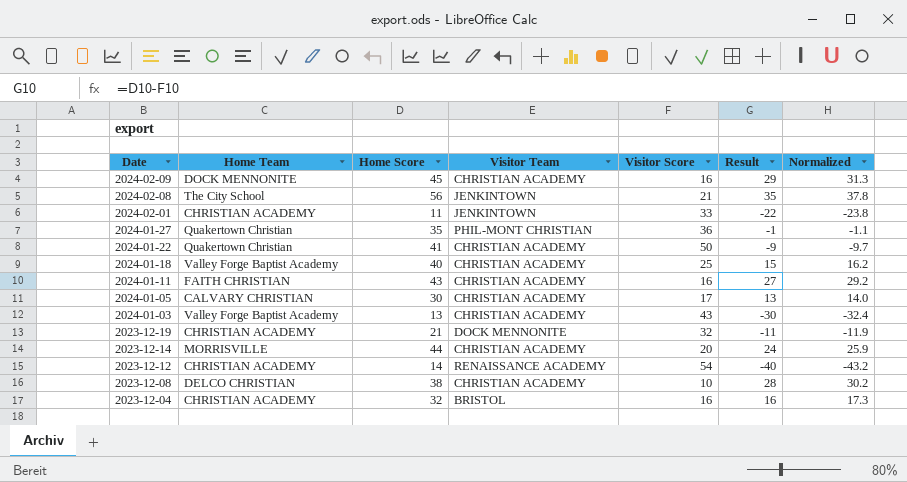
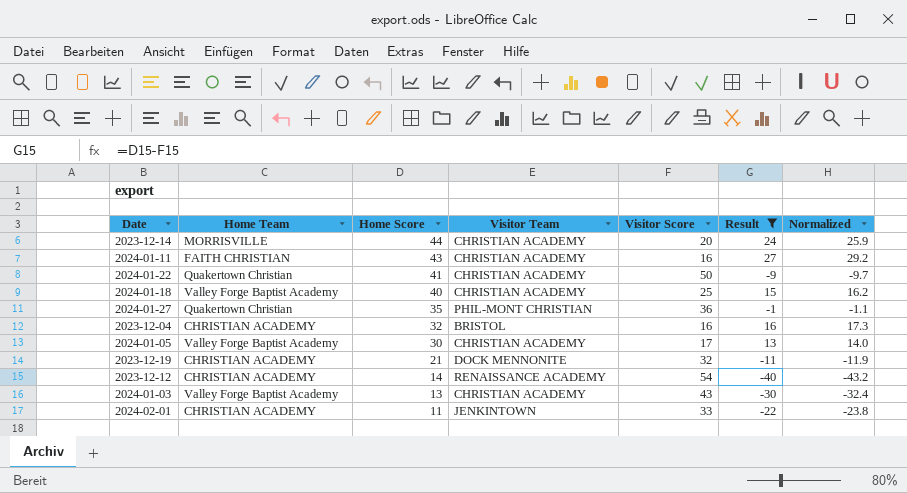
filter: none -> Result <= 27
row order: Date descending -> Home Score descending
2024-01-05 | Home Team: CALVARY CHRISTIAN -> Valley Forge Baptist Academy

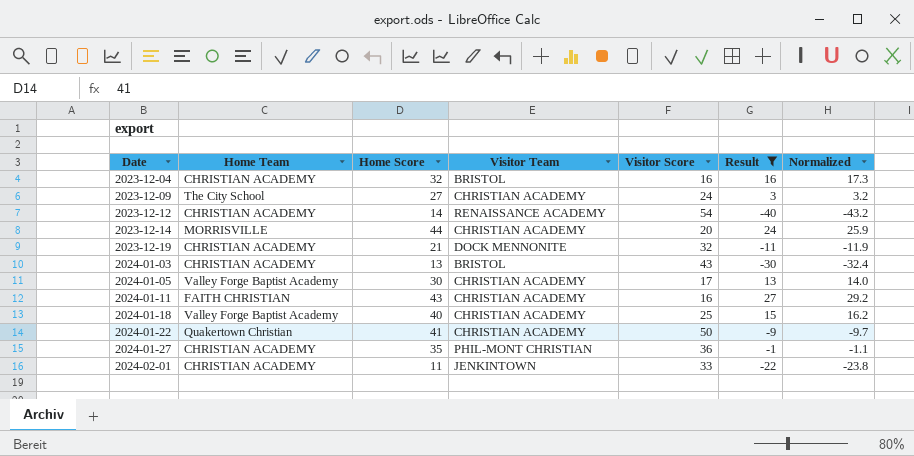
row order: Home Score descending -> Date ascending
row 2023-12-09: none -> The City School | 27 | CHRISTIAN ACADEMY | 24 | 3 | 3.2
2024-01-03 | Home Team: Valley Forge Baptist Academy -> CHRISTIAN ACADEMY
2024-01-03 | Visitor Team: CHRISTIAN ACADEMY -> BRISTOL
2024-01-27 | Home Team: Quakertown Christian -> CHRISTIAN ACADEMY

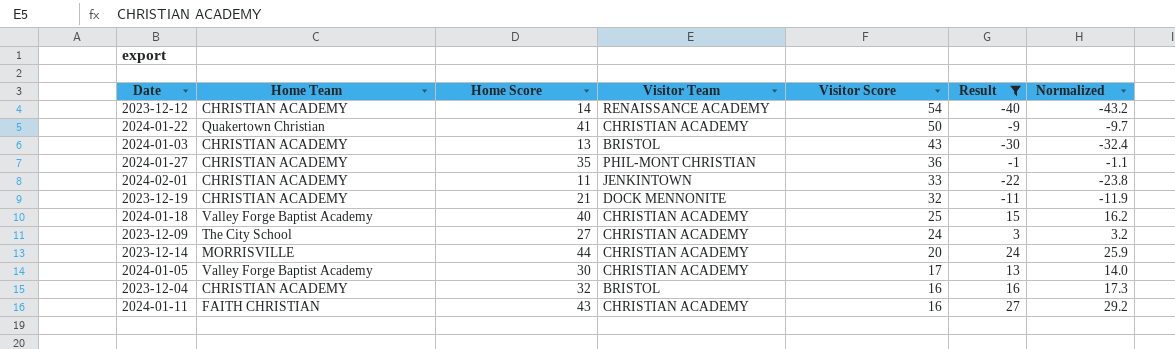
row order: Date ascending -> Visitor Score descending

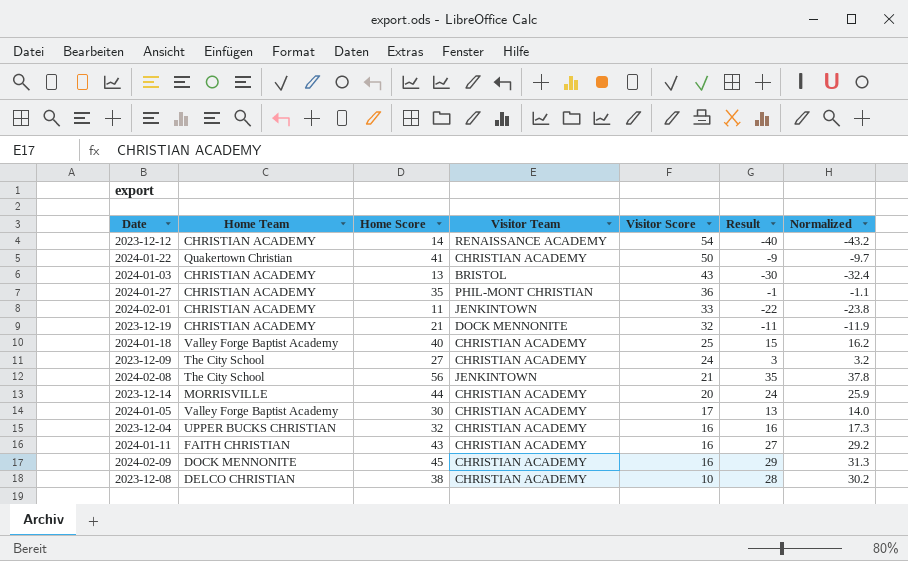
filter: Result <= 27 -> none
2023-12-04 | Home Team: CHRISTIAN ACADEMY -> UPPER BUCKS CHRISTIAN
2023-12-04 | Visitor Team: BRISTOL -> CHRISTIAN ACADEMY

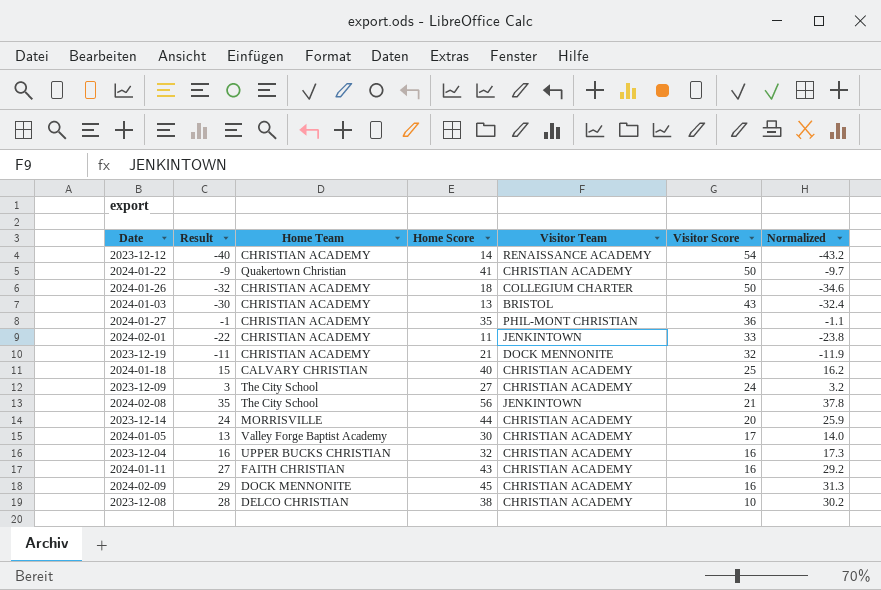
column Result | position: 6 -> 2
row 2024-01-26: none -> -32 | CHRISTIAN ACADEMY | 18 | COLLEGIUM CHARTER | 50 | -34.6
2024-01-18 | Home Team: Valley Forge Baptist Academy -> CALVARY CHRISTIAN

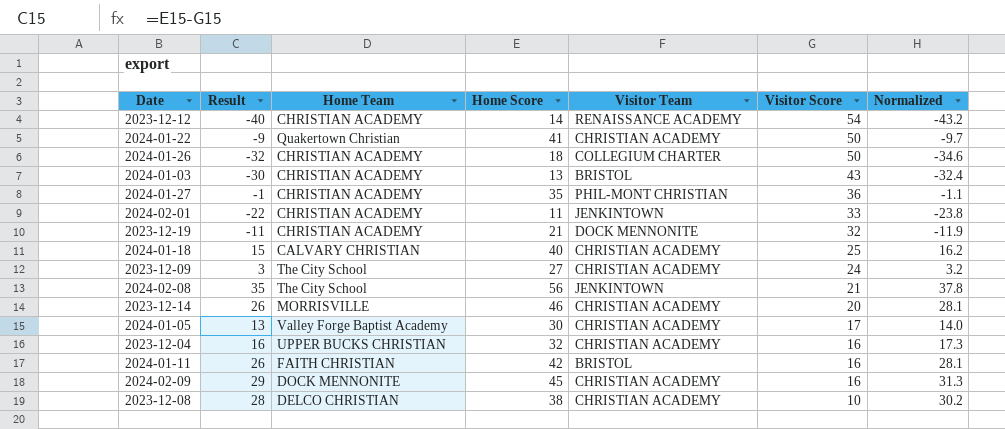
2023-12-14 | Result: 24 -> 26
2023-12-14 | Home Score: 44 -> 46
2023-12-14 | Normalized: 25.9 -> 28.1
2024-01-11 | Result: 27 -> 26
2024-01-11 | Home Score: 43 -> 42
2024-01-11 | Visitor Team: CHRISTIAN ACADEMY -> BRISTOL
2024-01-11 | Normalized: 29.2 -> 28.1

